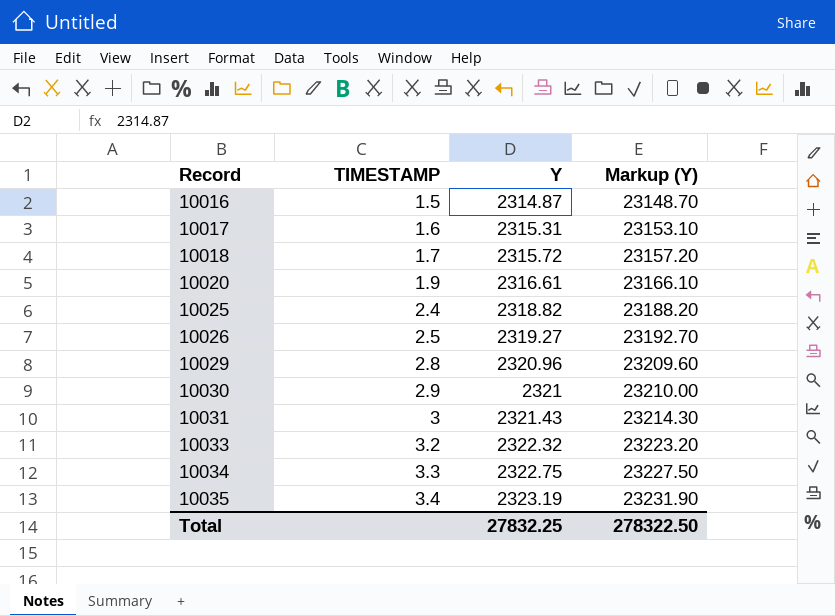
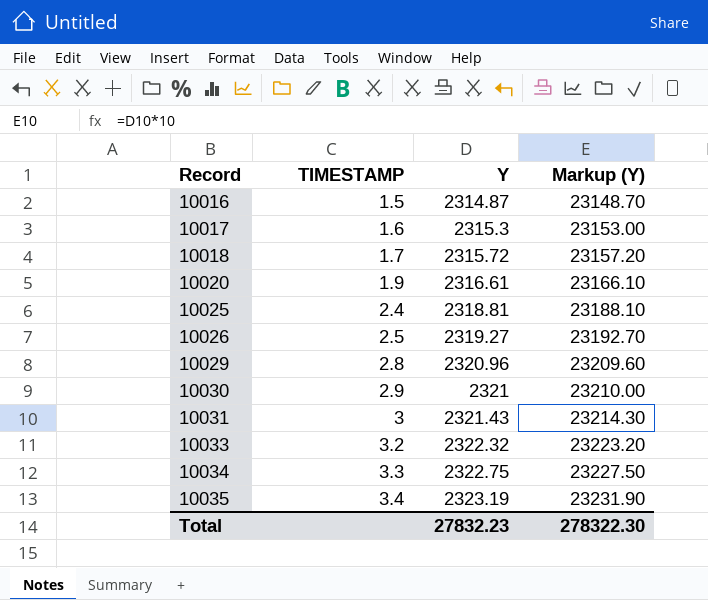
10017 | Y: 2315.31 -> 2315.3
10017 | Markup (Y): 23153.10 -> 23153.00
10025 | Y: 2318.82 -> 2318.81
10025 | Markup (Y): 23188.20 -> 23188.10
Total | Y: 27832.25 -> 27832.23
Total | Markup (Y): 278322.50 -> 278322.30

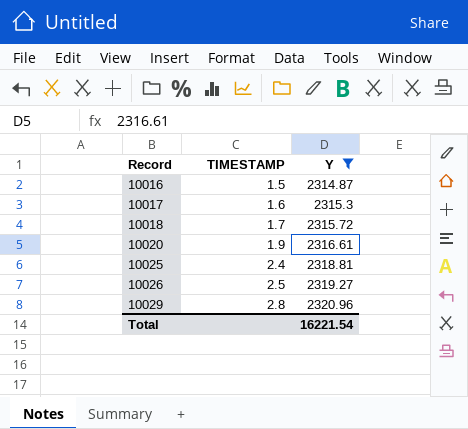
filter: none -> Y <= 2320.96
column Markup (Y) | formula: [Y] * 10 -> none
Total | Y: 27832.23 -> 16221.54

